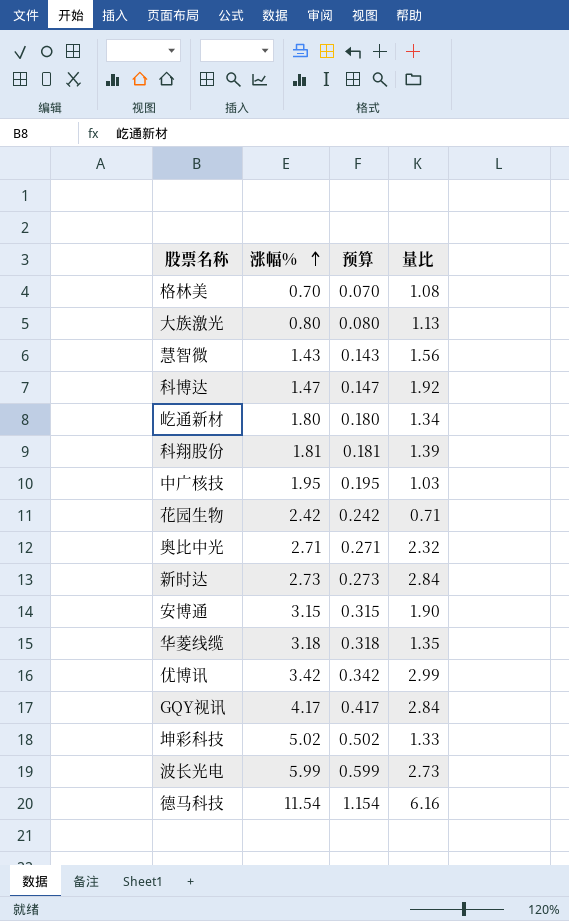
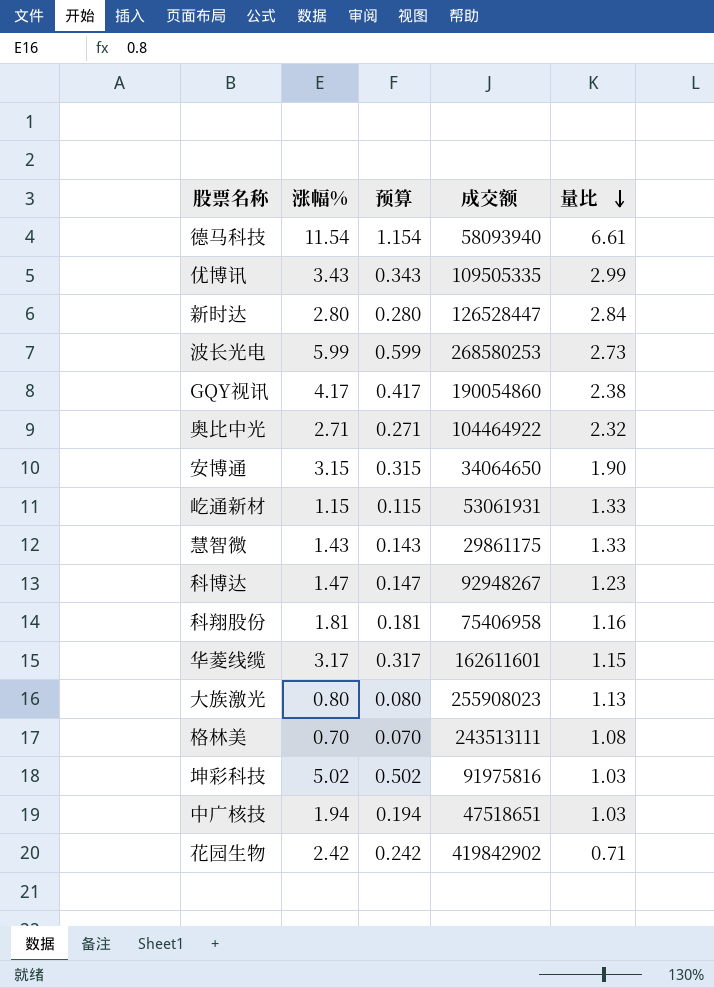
row order: 涨幅% ascending -> 量比 descending
column 成交额 | position: none -> 4
德马科技 | 量比: 6.16 -> 6.61
优博讯 | 涨幅%: 3.42 -> 3.43
优博讯 | 预算: 0.342 -> 0.343
新时达 | 涨幅%: 2.73 -> 2.80
新时达 | 预算: 0.273 -> 0.280
GQY视讯 | 量比: 2.84 -> 2.38
屹通新材 | 涨幅%: 1.80 -> 1.15
屹通新材 | 预算: 0.180 -> 0.115
屹通新材 | 量比: 1.34 -> 1.33
慧智微 | 量比: 1.56 -> 1.33
科博达 | 量比: 1.92 -> 1.23
科翔股份 | 量比: 1.39 -> 1.16
华菱线缆 | 涨幅%: 3.18 -> 3.17
华菱线缆 | 预算: 0.318 -> 0.317
华菱线缆 | 量比: 1.35 -> 1.15
坤彩科技 | 量比: 1.33 -> 1.03
中广核技 | 涨幅%: 1.95 -> 1.94
中广核技 | 预算: 0.195 -> 0.194

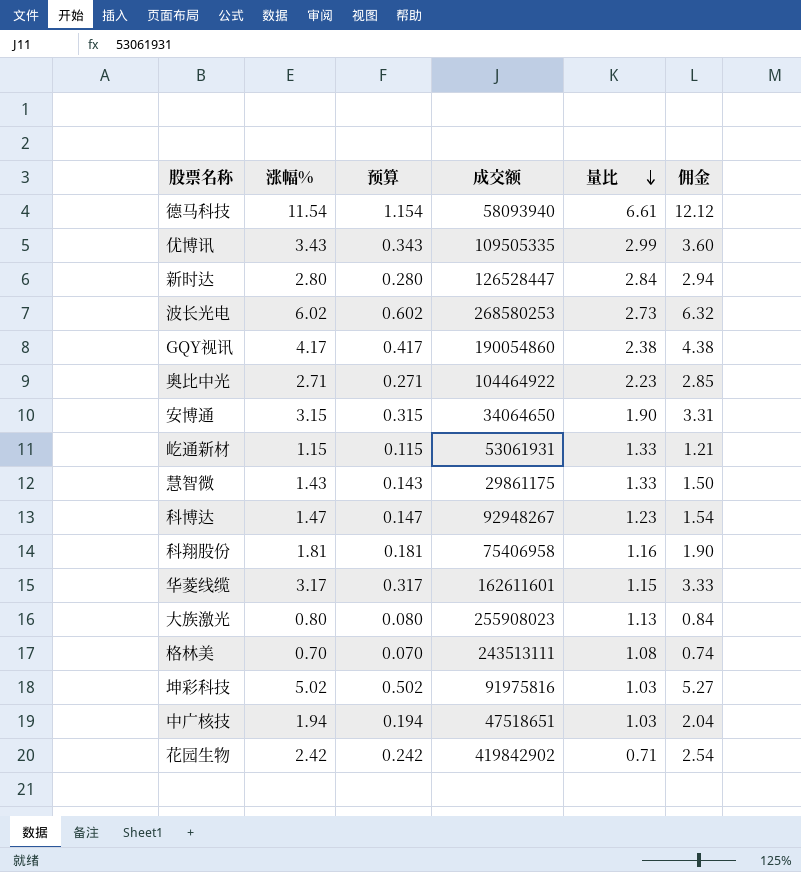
column 佣金 | formula: none -> [涨幅%] * 1.05
波长光电 | 涨幅%: 5.99 -> 6.02
波长光电 | 预算: 0.599 -> 0.602
奥比中光 | 量比: 2.32 -> 2.23

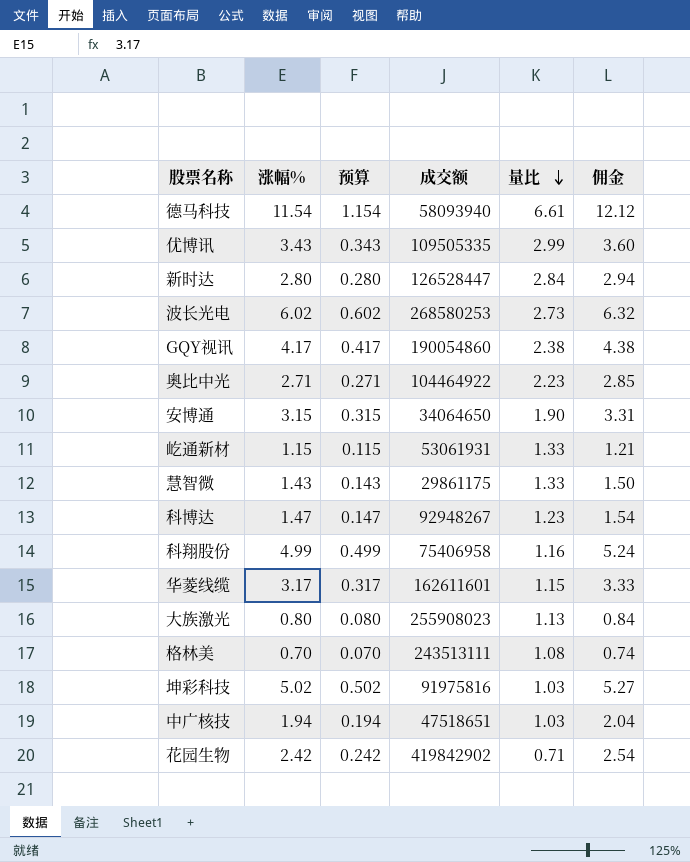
科翔股份 | 涨幅%: 1.81 -> 4.99
科翔股份 | 预算: 0.181 -> 0.499
科翔股份 | 佣金: 1.90 -> 5.24

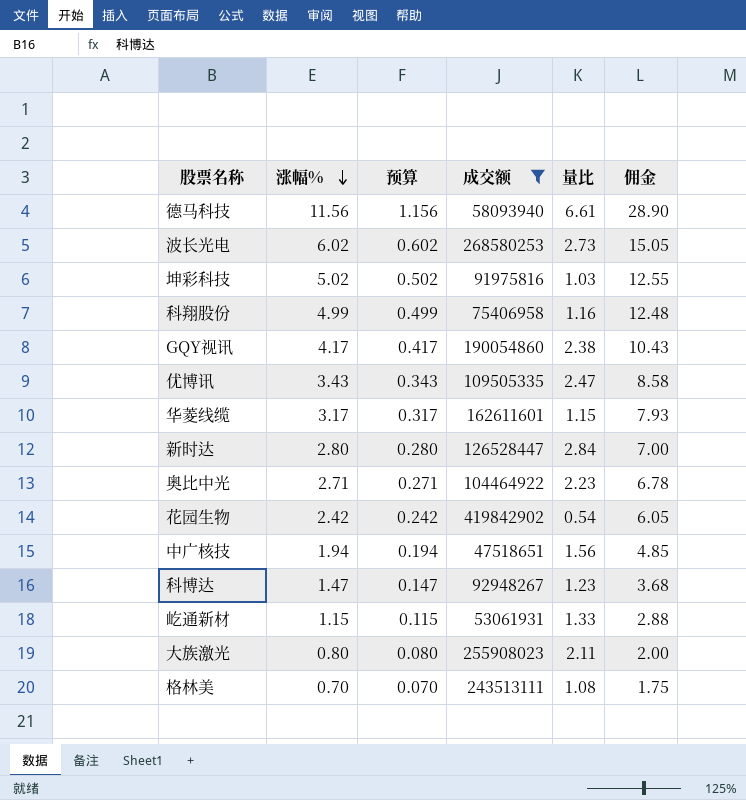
filter: none -> 成交额 >= 47518651
row order: 量比 descending -> 涨幅% descending
column 佣金 | formula: [涨幅%] * 1.05 -> [涨幅%] * 2.5
德马科技 | 涨幅%: 11.54 -> 11.56
德马科技 | 预算: 1.154 -> 1.156
优博讯 | 量比: 2.99 -> 2.47
花园生物 | 量比: 0.71 -> 0.54
中广核技 | 量比: 1.03 -> 1.56
大族激光 | 量比: 1.13 -> 2.11

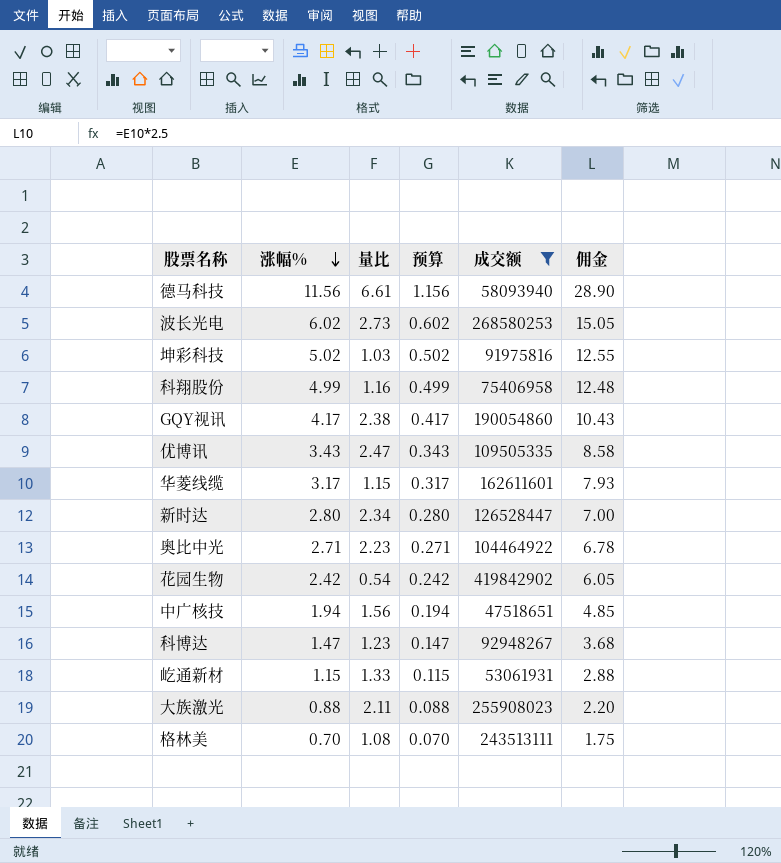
column 量比 | position: 5 -> 3
新时达 | 量比: 2.84 -> 2.34
大族激光 | 涨幅%: 0.80 -> 0.88
大族激光 | 预算: 0.080 -> 0.088
大族激光 | 佣金: 2.00 -> 2.20

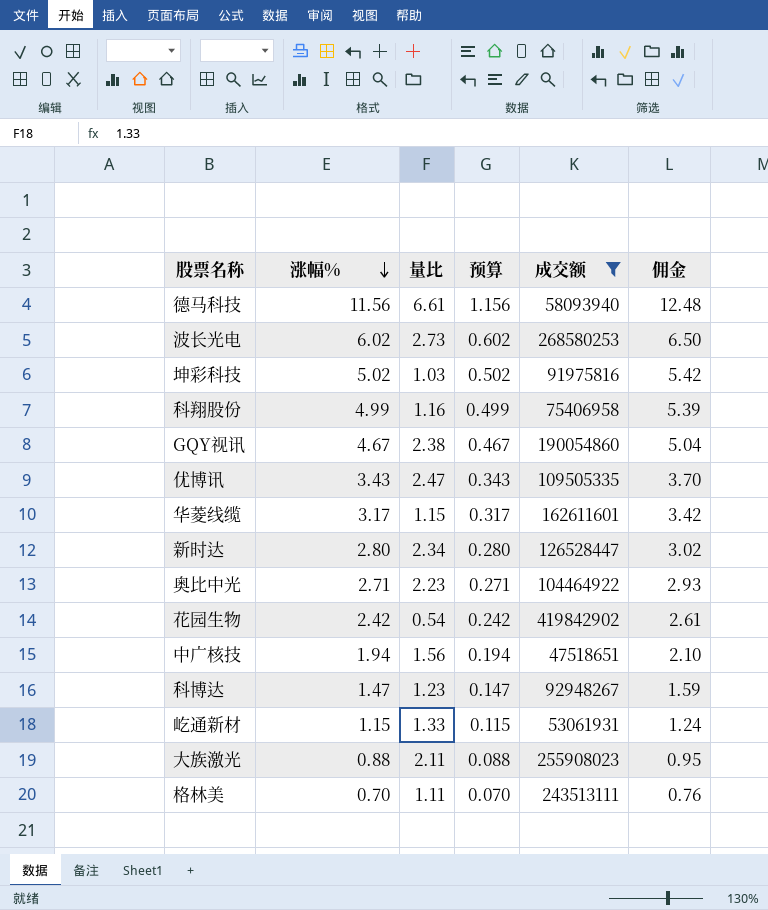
column 佣金 | formula: [涨幅%] * 2.5 -> [涨幅%] * 1.08
GQY视讯 | 涨幅%: 4.17 -> 4.67
GQY视讯 | 预算: 0.417 -> 0.467
格林美 | 量比: 1.08 -> 1.11

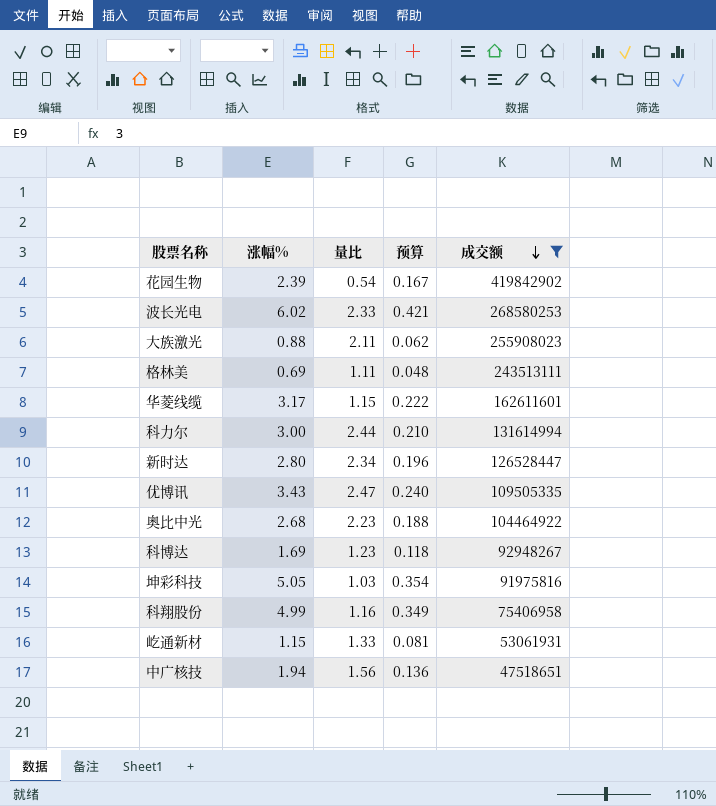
row order: 涨幅% descending -> 成交额 descending
column 佣金 | formula: [涨幅%] * 1.08 -> none
column 预算 | formula: [涨幅%] * 0.1 -> [涨幅%] * 0.07
row 德马科技: 11.56 | 6.61 | 1.156 | 58093940 | 12.48 -> none
row GQY视讯: 4.67 | 2.38 | 0.467 | 190054860 | 5.04 -> none
花园生物 | 涨幅%: 2.42 -> 2.39
波长光电 | 量比: 2.73 -> 2.33
格林美 | 涨幅%: 0.70 -> 0.69
row 科力尔: none -> 3.00 | 2.44 | 0.210 | 131614994
奥比中光 | 涨幅%: 2.71 -> 2.68
科博达 | 涨幅%: 1.47 -> 1.69
坤彩科技 | 涨幅%: 5.02 -> 5.05

